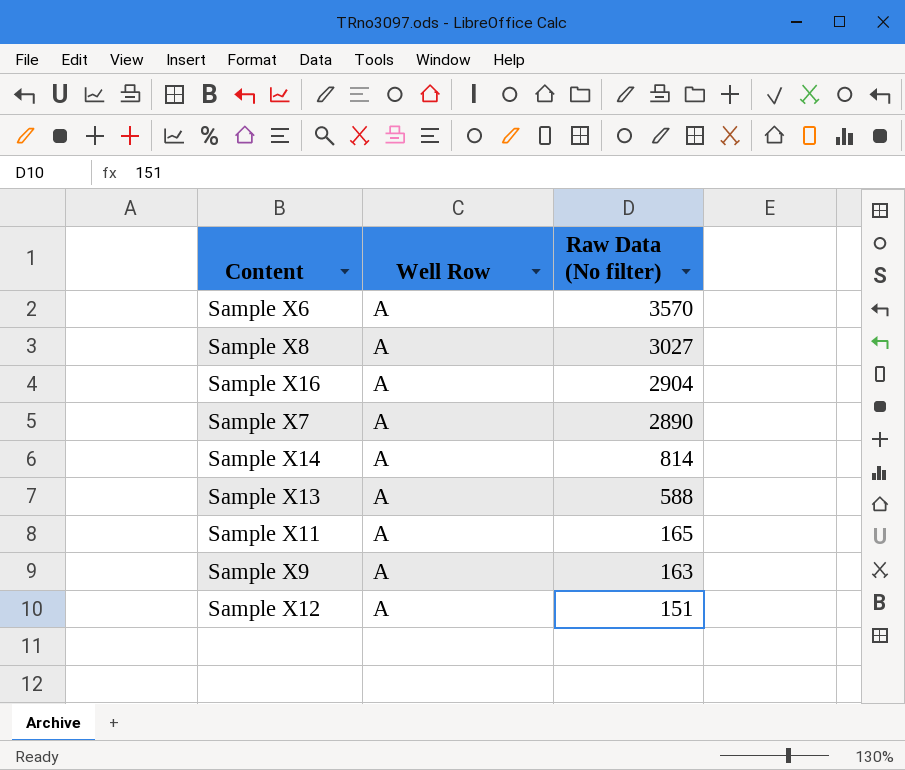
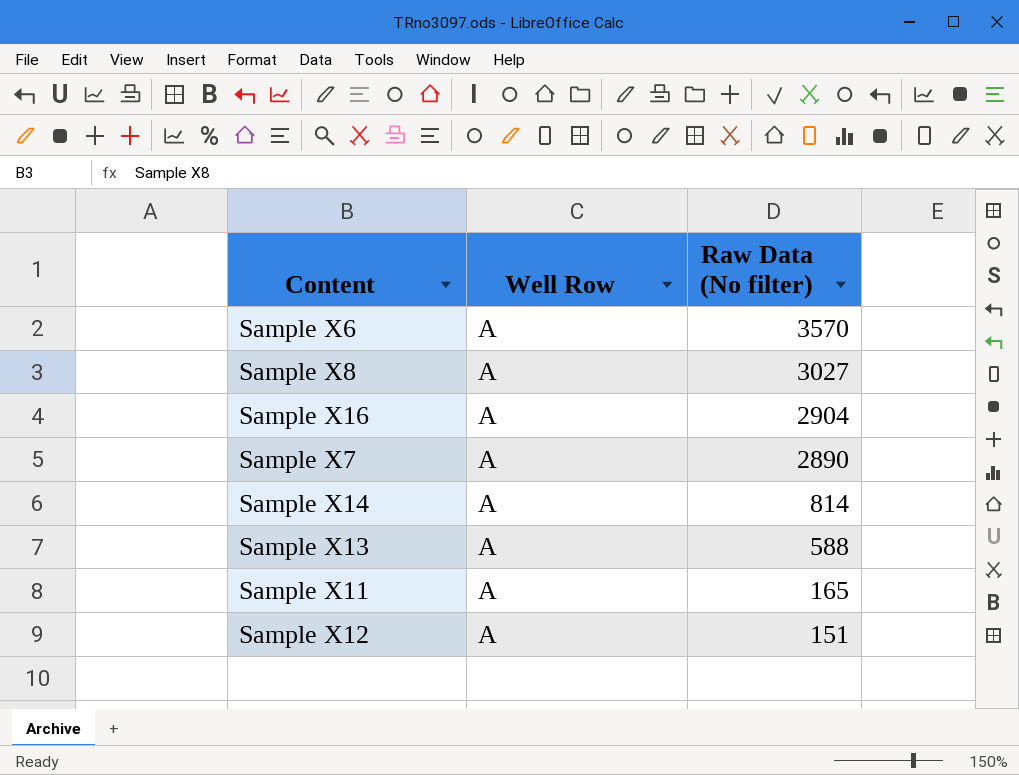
row Sample X9: A | 163 -> none

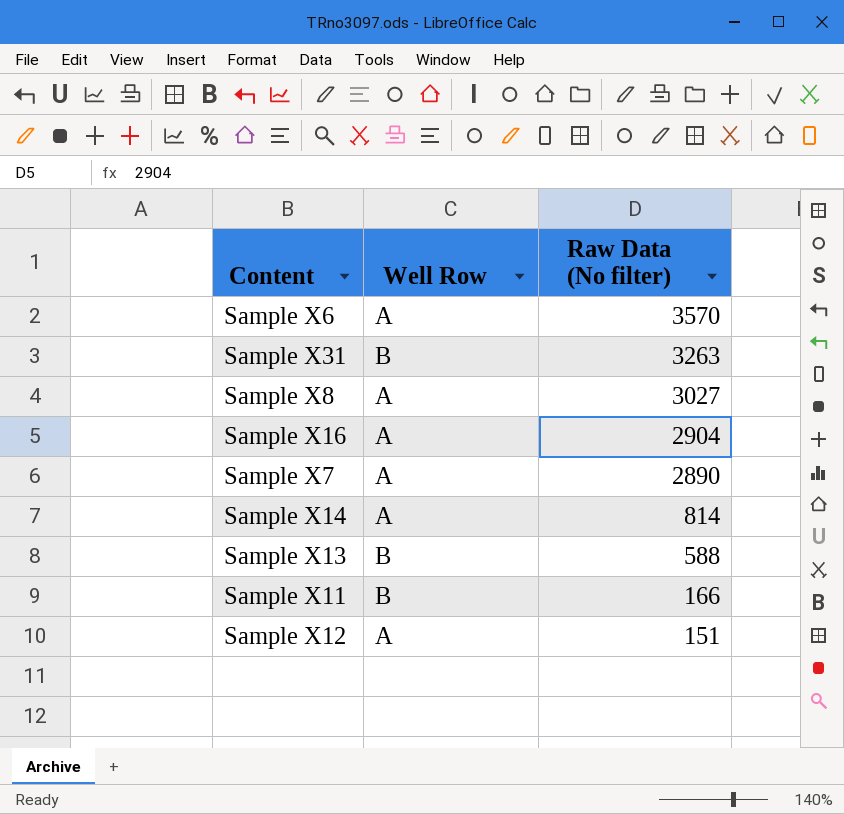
row Sample X31: none -> B | 3263
Sample X13 | Well Row: A -> B
Sample X11 | Well Row: A -> B
Sample X11 | Raw Data (No filter): 165 -> 166

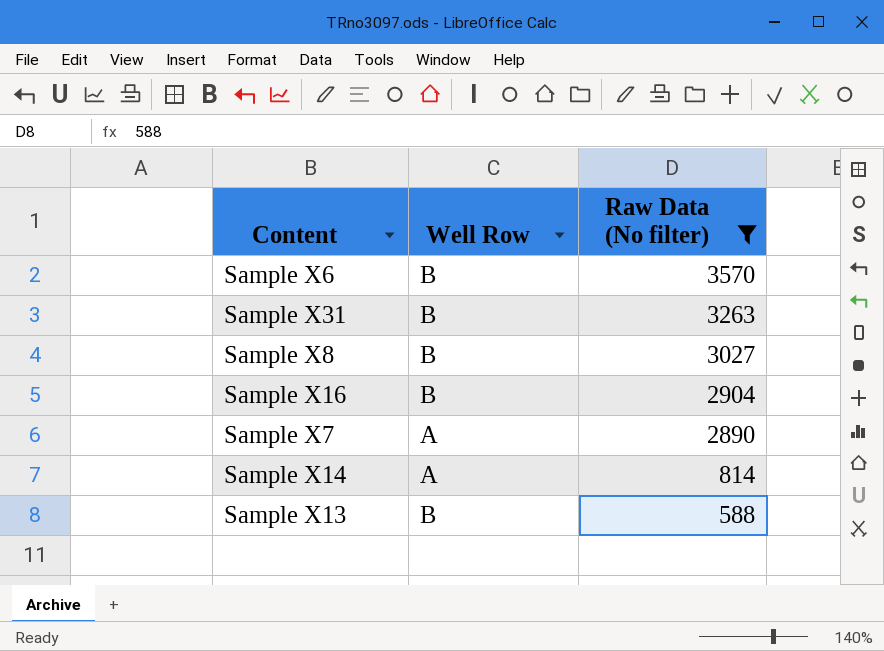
filter: none -> Raw Data (No filter) >= 588
Sample X6 | Well Row: A -> B
Sample X8 | Well Row: A -> B
Sample X16 | Well Row: A -> B

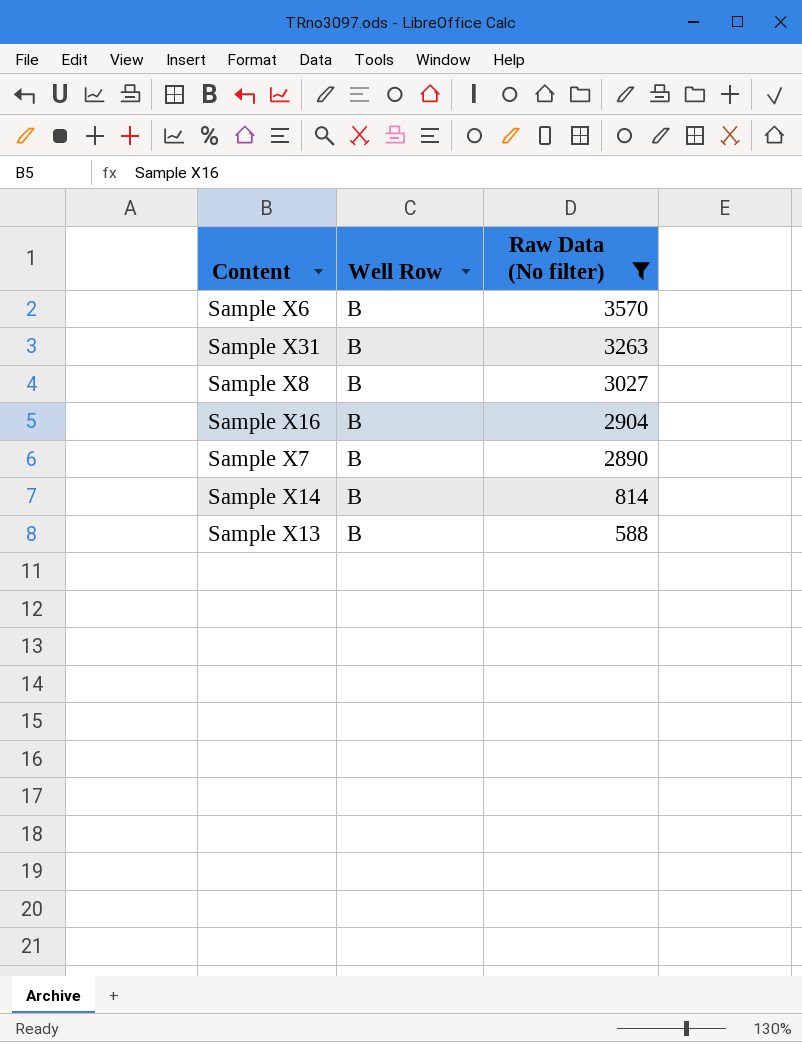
Sample X7 | Well Row: A -> B
Sample X14 | Well Row: A -> B

